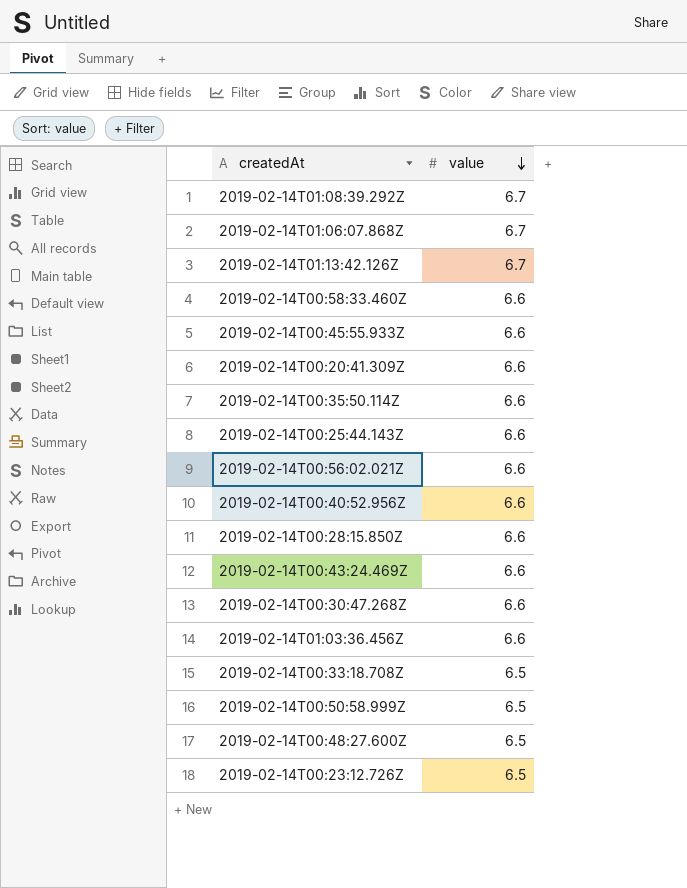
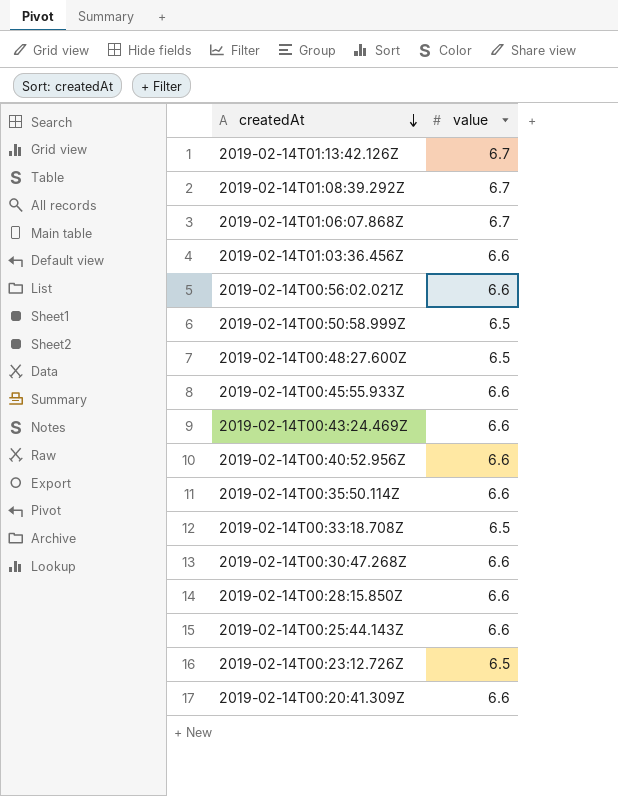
row order: value descending -> createdAt descending
row 2019-02-14T00:58:33.460Z: 6.6 -> none

